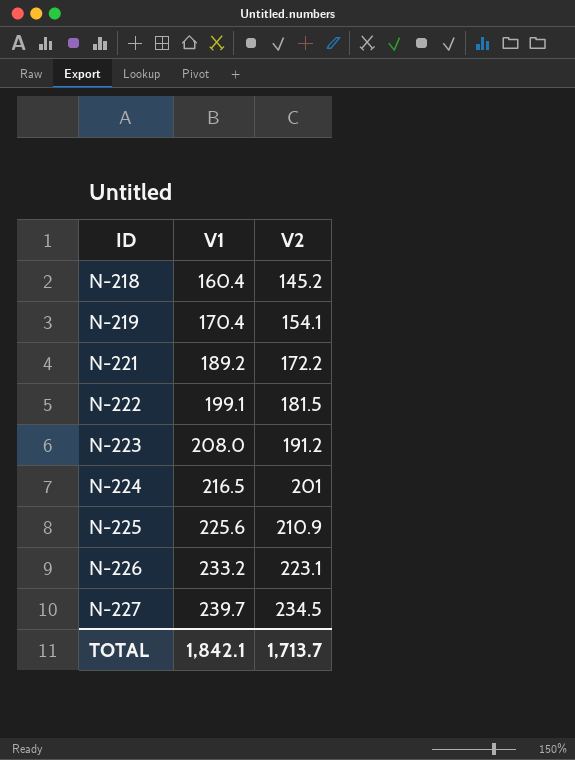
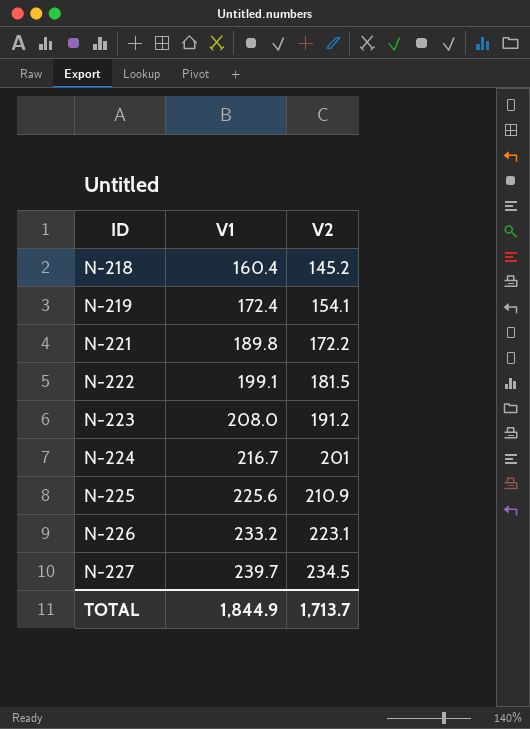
N-219 | V1: 170.4 -> 172.4
N-221 | V1: 189.2 -> 189.8
N-224 | V1: 216.5 -> 216.7
TOTAL | V1: 1,842.1 -> 1,844.9

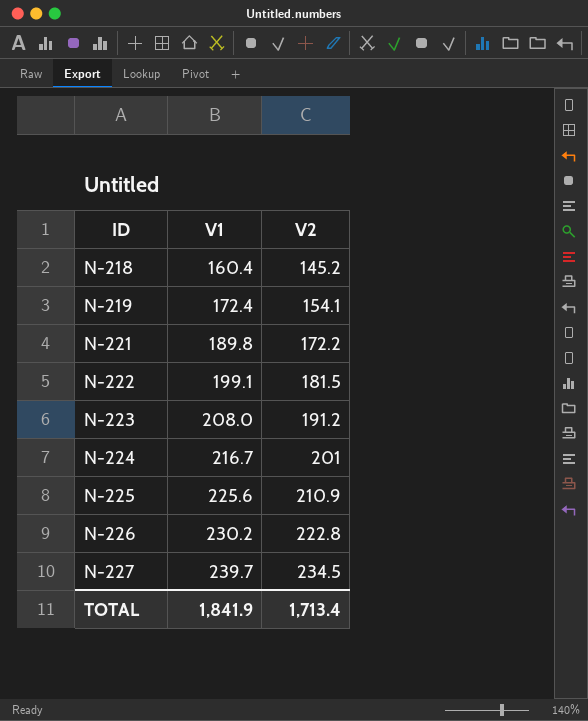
N-226 | V1: 233.2 -> 230.2
N-226 | V2: 223.1 -> 222.8
TOTAL | V1: 1,844.9 -> 1,841.9
TOTAL | V2: 1,713.7 -> 1,713.4

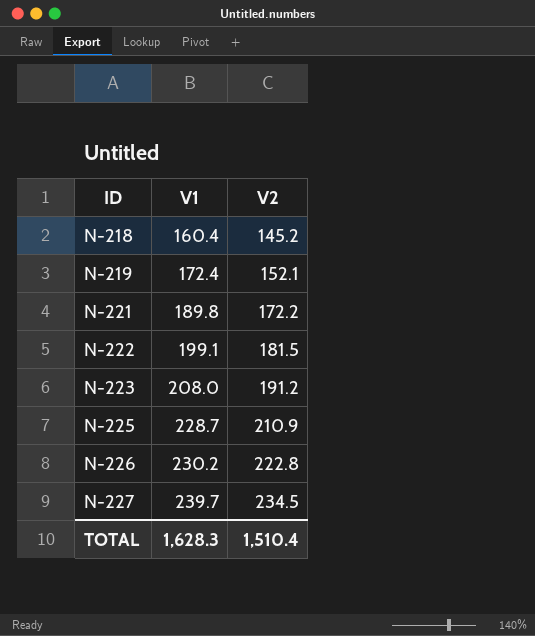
row N-224: 216.7 | 201 -> none
N-219 | V2: 154.1 -> 152.1
N-225 | V1: 225.6 -> 228.7
TOTAL | V1: 1,841.9 -> 1,628.3
TOTAL | V2: 1,713.4 -> 1,510.4

